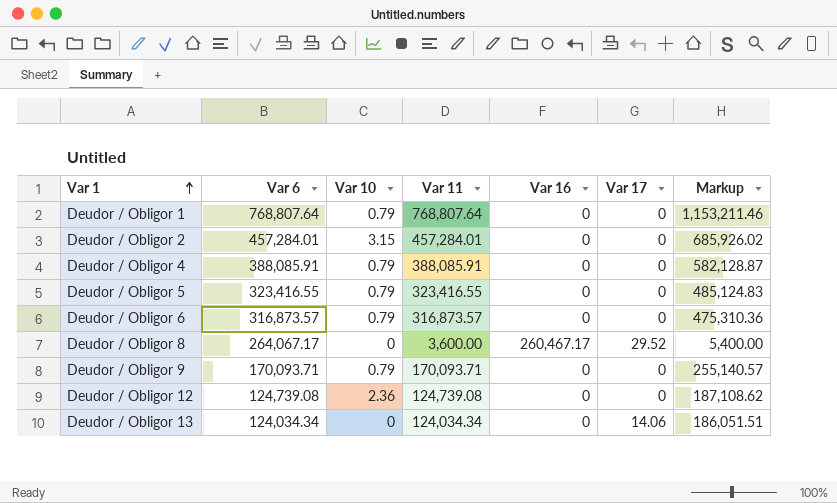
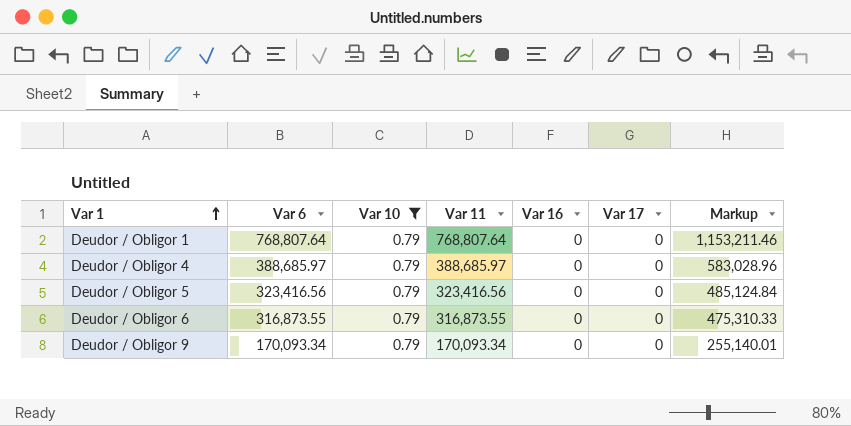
filter: none -> Var 10 = 0.79
Deudor / Obligor 4 | Var 6: 388,085.91 -> 388,685.97
Deudor / Obligor 4 | Var 11: 388,085.91 -> 388,685.97
Deudor / Obligor 4 | Markup: 582,128.87 -> 583,028.96
Deudor / Obligor 5 | Var 6: 323,416.55 -> 323,416.56
Deudor / Obligor 5 | Var 11: 323,416.55 -> 323,416.56
Deudor / Obligor 5 | Markup: 485,124.83 -> 485,124.84
Deudor / Obligor 6 | Var 6: 316,873.57 -> 316,873.55
Deudor / Obligor 6 | Var 11: 316,873.57 -> 316,873.55
Deudor / Obligor 6 | Markup: 475,310.36 -> 475,310.33
Deudor / Obligor 9 | Var 6: 170,093.71 -> 170,093.34
Deudor / Obligor 9 | Var 11: 170,093.71 -> 170,093.34
Deudor / Obligor 9 | Markup: 255,140.57 -> 255,140.01

